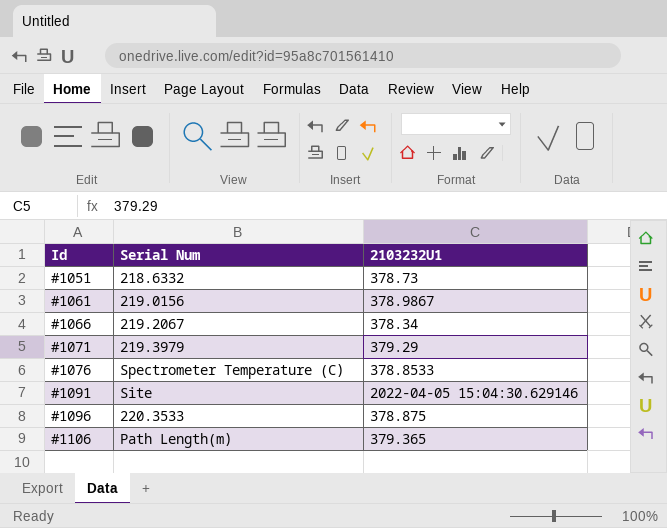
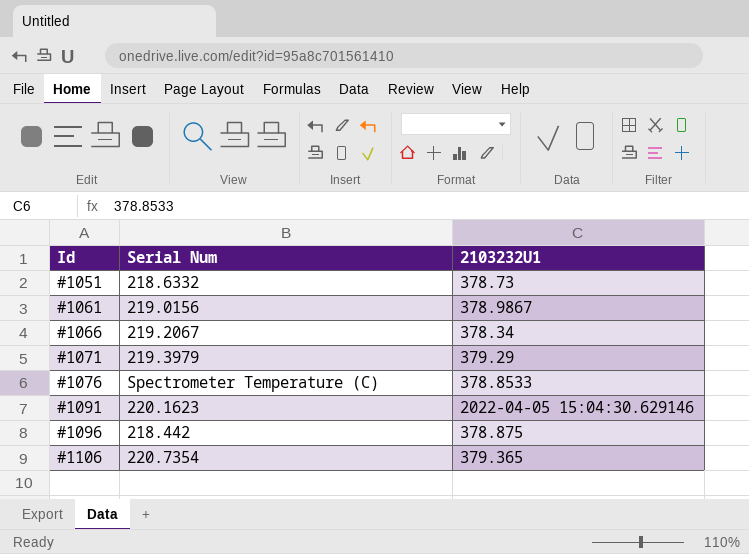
#1091 | Serial Num: Site -> 220.1623
#1096 | Serial Num: 220.3533 -> 218.442
#1106 | Serial Num: Path Length(m) -> 220.7354

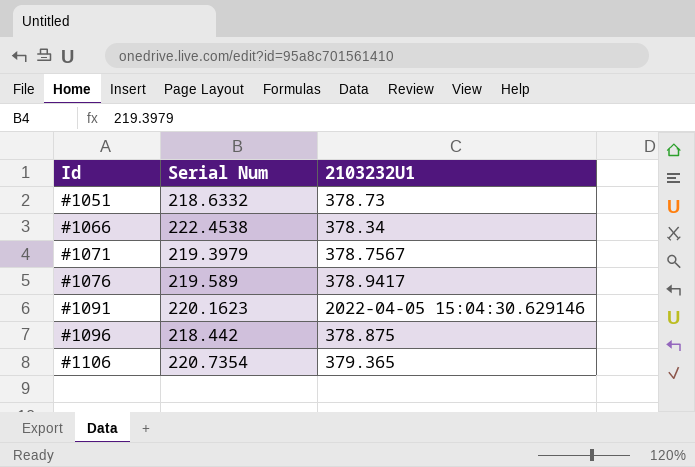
row #1061: 219.0156 | 378.9867 -> none
#1066 | Serial Num: 219.2067 -> 222.4538
#1071 | 2103232U1: 379.29 -> 378.7567
#1076 | Serial Num: Spectrometer Temperature (C) -> 219.589
#1076 | 2103232U1: 378.8533 -> 378.9417

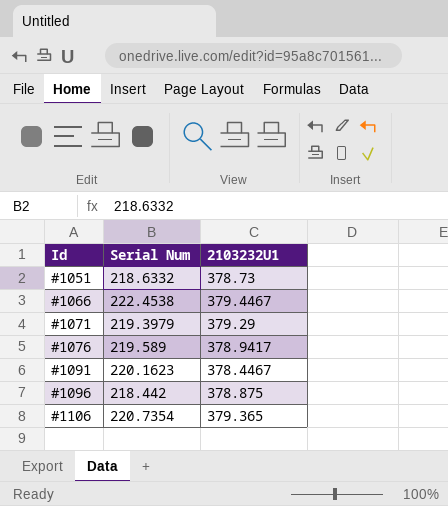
#1066 | 2103232U1: 378.34 -> 379.4467
#1071 | 2103232U1: 378.7567 -> 379.29
#1091 | 2103232U1: 2022-04-05 15:04:30.629146 -> 378.4467

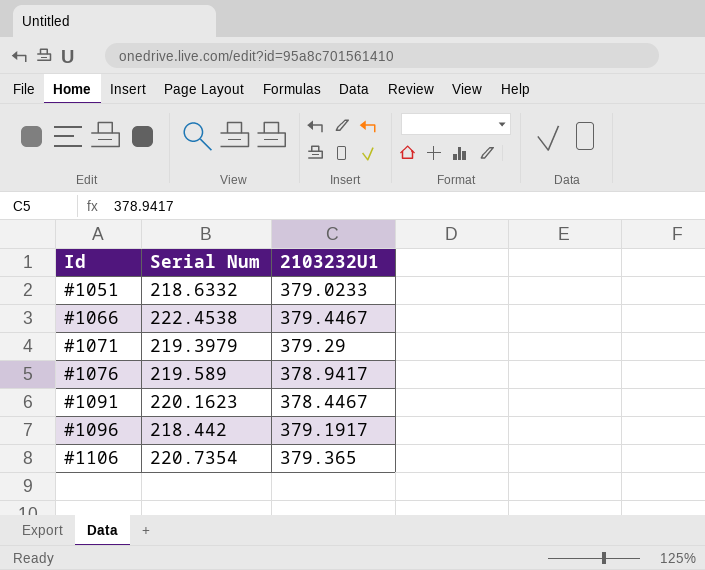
#1051 | 2103232U1: 378.73 -> 379.0233
#1096 | 2103232U1: 378.875 -> 379.1917

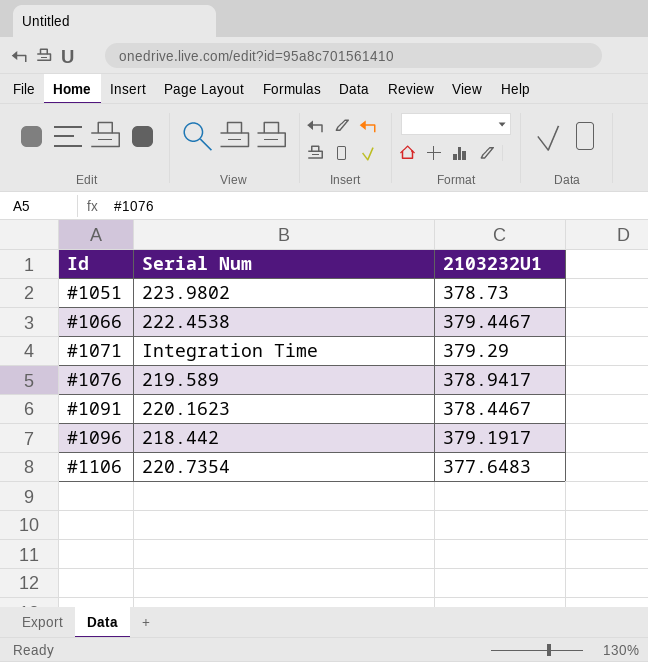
#1051 | Serial Num: 218.6332 -> 223.9802
#1051 | 2103232U1: 379.0233 -> 378.73
#1071 | Serial Num: 219.3979 -> Integration Time
#1106 | 2103232U1: 379.365 -> 377.6483

